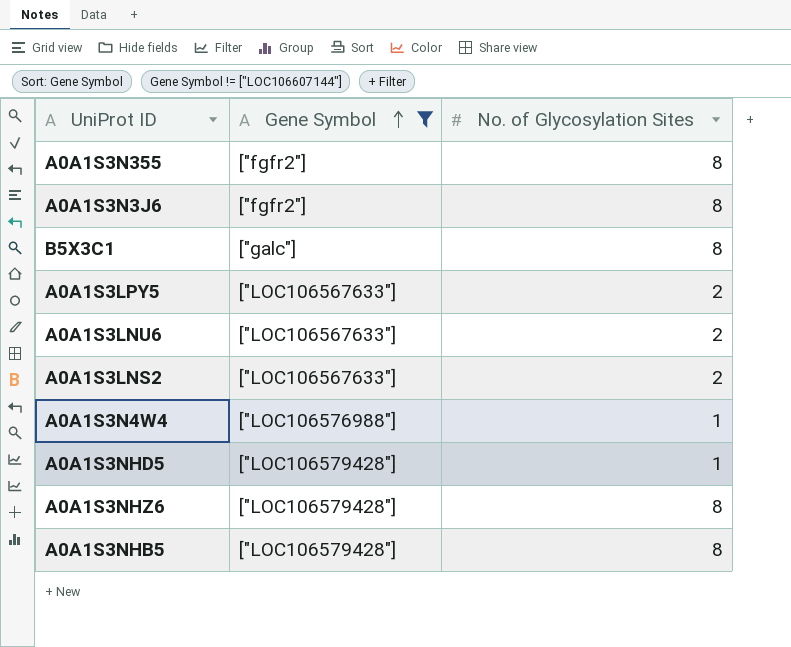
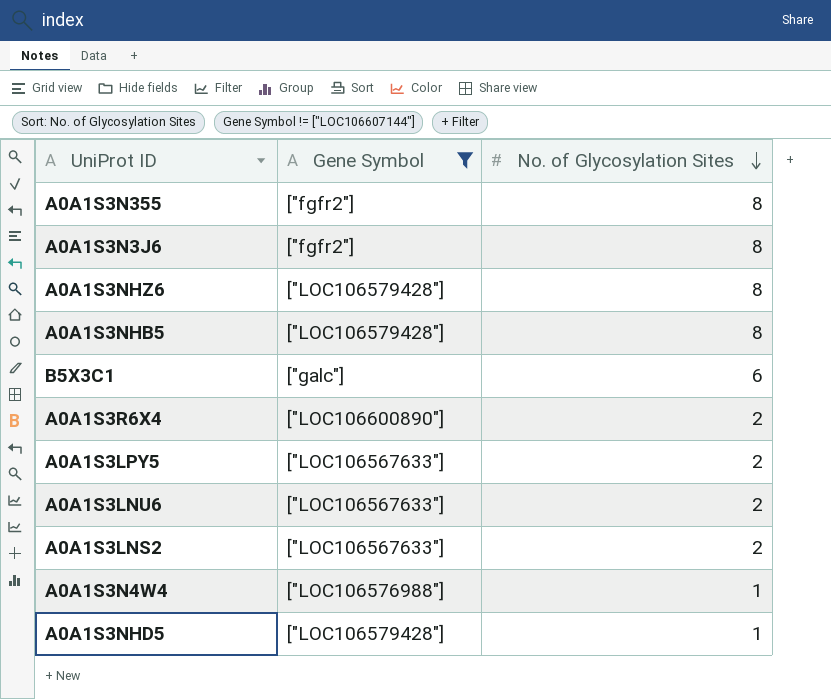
row order: Gene Symbol ascending -> No. of Glycosylation Sites descending
B5X3C1 | No. of Glycosylation Sites: 8 -> 6
row A0A1S3R6X4: none -> ["LOC106600890"] | 2

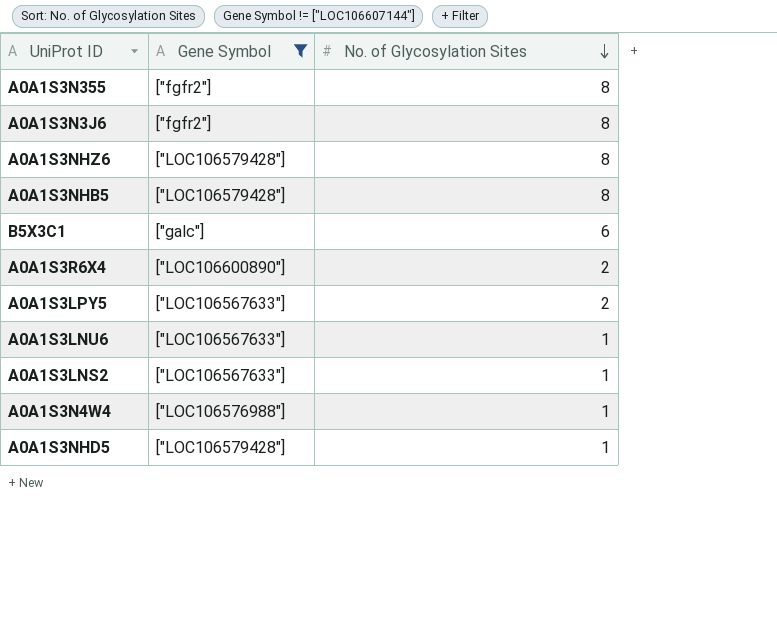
A0A1S3LNU6 | No. of Glycosylation Sites: 2 -> 1
A0A1S3LNS2 | No. of Glycosylation Sites: 2 -> 1

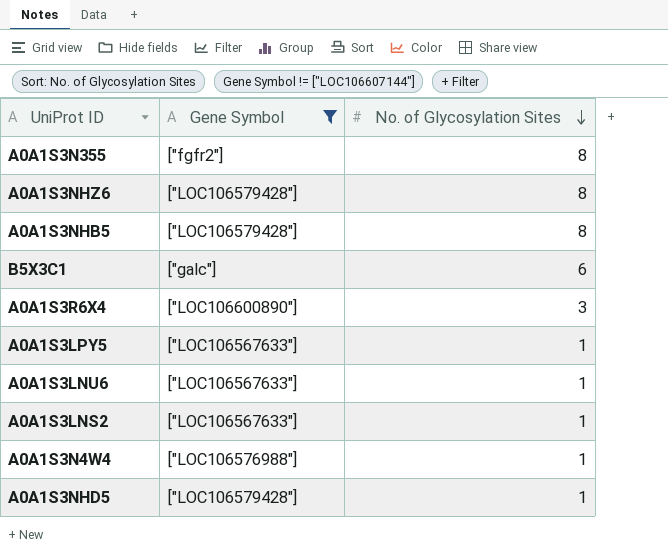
row A0A1S3N3J6: ["fgfr2"] | 8 -> none
A0A1S3R6X4 | No. of Glycosylation Sites: 2 -> 3
A0A1S3LPY5 | No. of Glycosylation Sites: 2 -> 1

